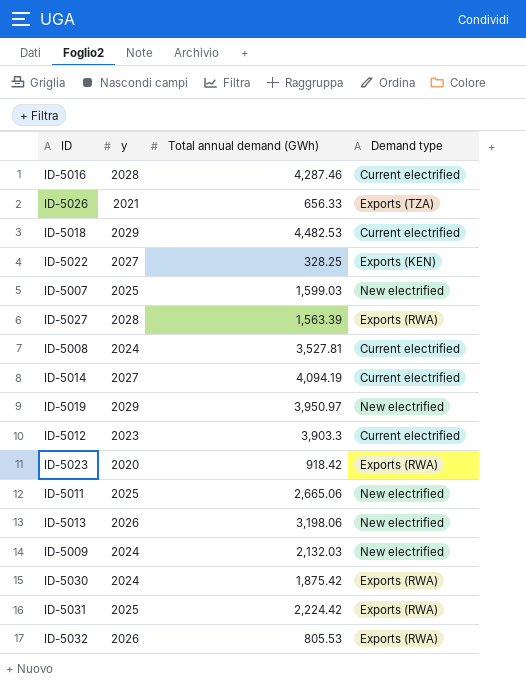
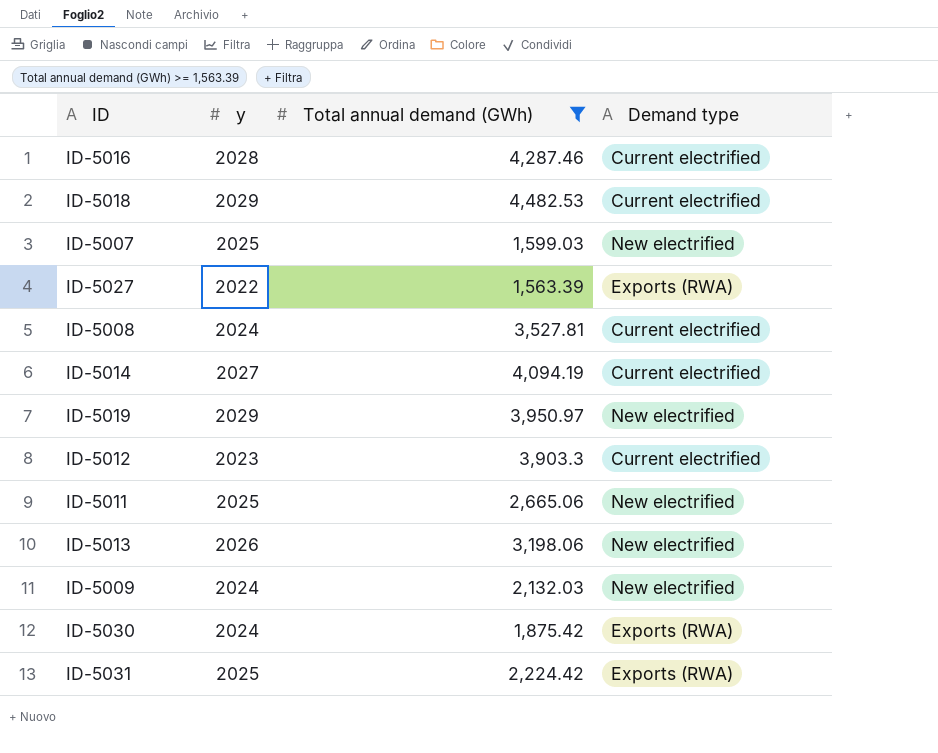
filter: none -> Total annual demand (GWh) >= 1,563.39
ID-5027 | y: 2028 -> 2022

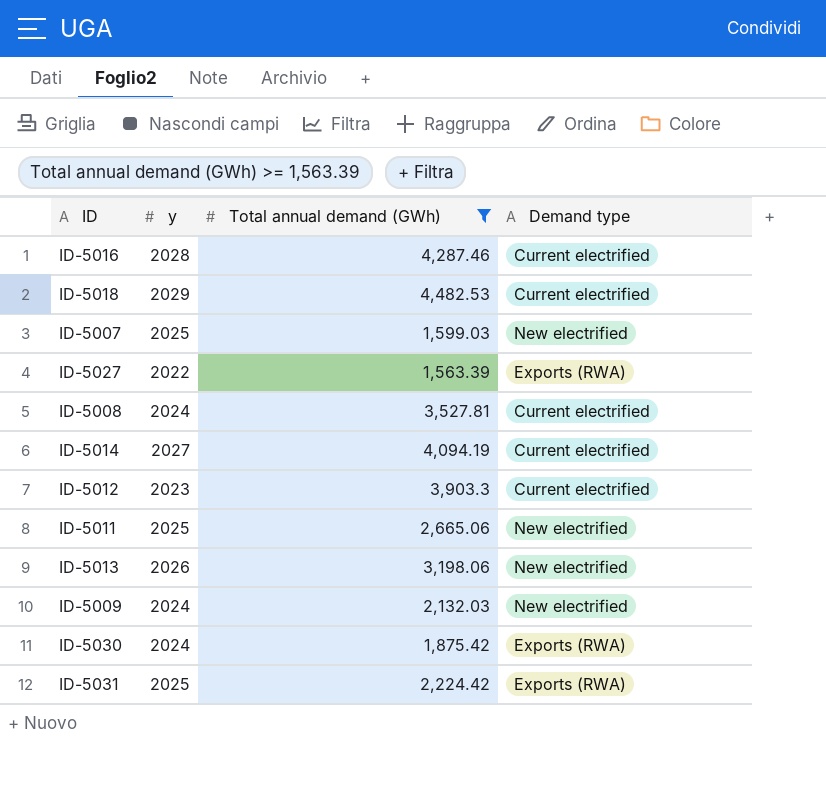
row ID-5019: 2029 | 3,950.97 | New electrified -> none

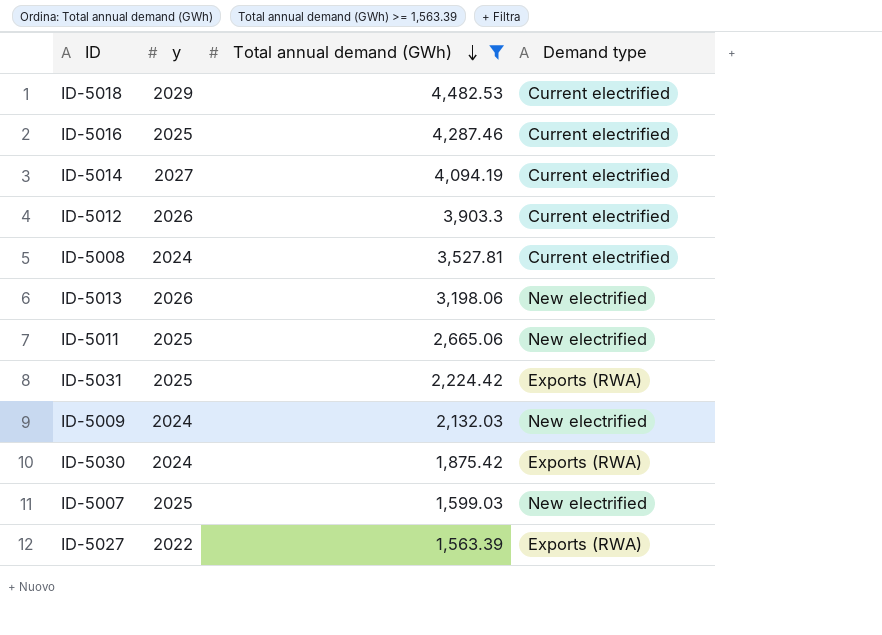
row order: none -> Total annual demand (GWh) descending
ID-5016 | y: 2028 -> 2025
ID-5012 | y: 2023 -> 2026

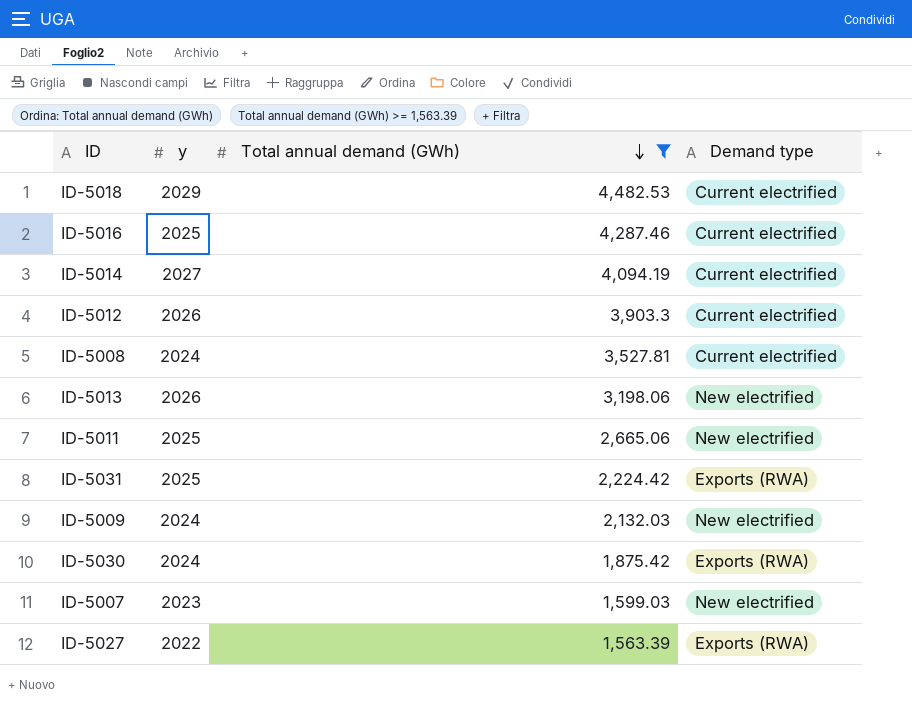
ID-5007 | y: 2025 -> 2023

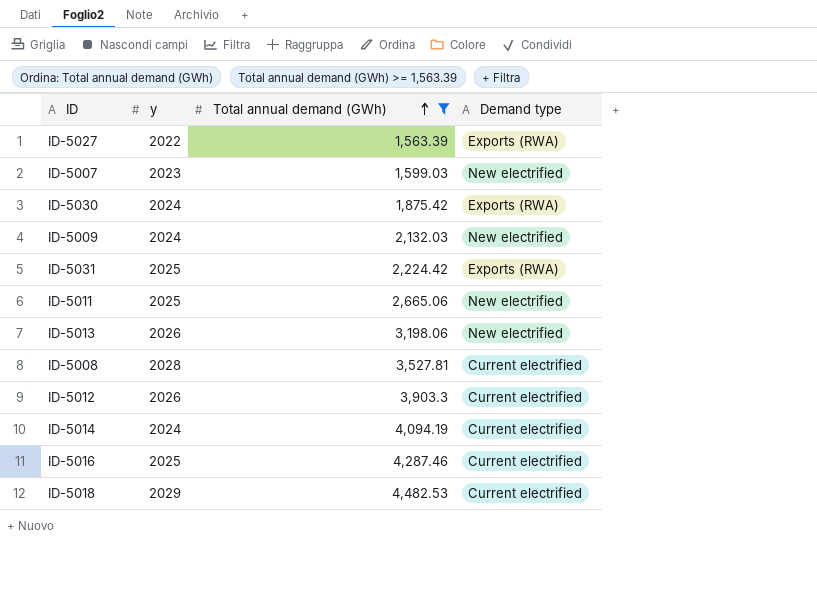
row order: Total annual demand (GWh) descending -> Total annual demand (GWh) ascending
ID-5008 | y: 2024 -> 2028
ID-5014 | y: 2027 -> 2024

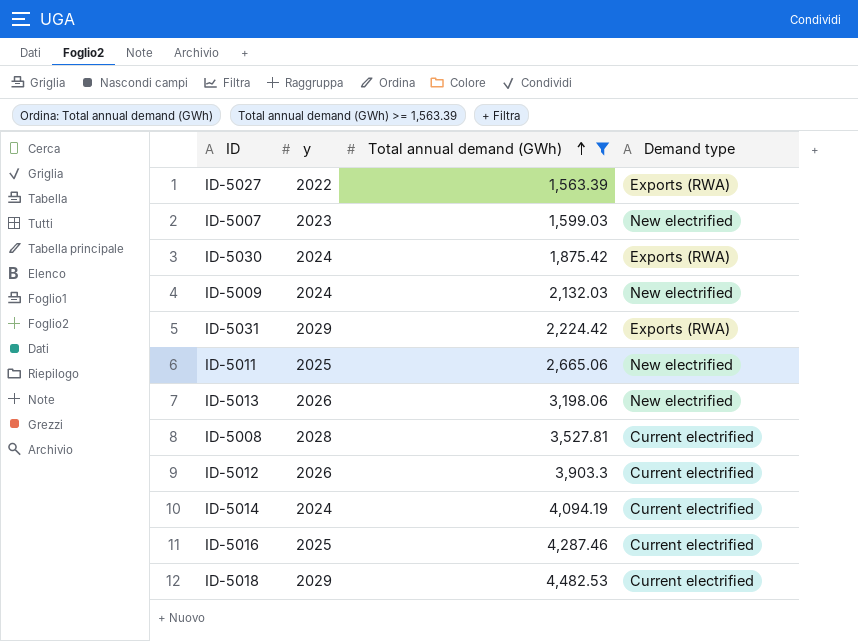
ID-5031 | y: 2025 -> 2029

